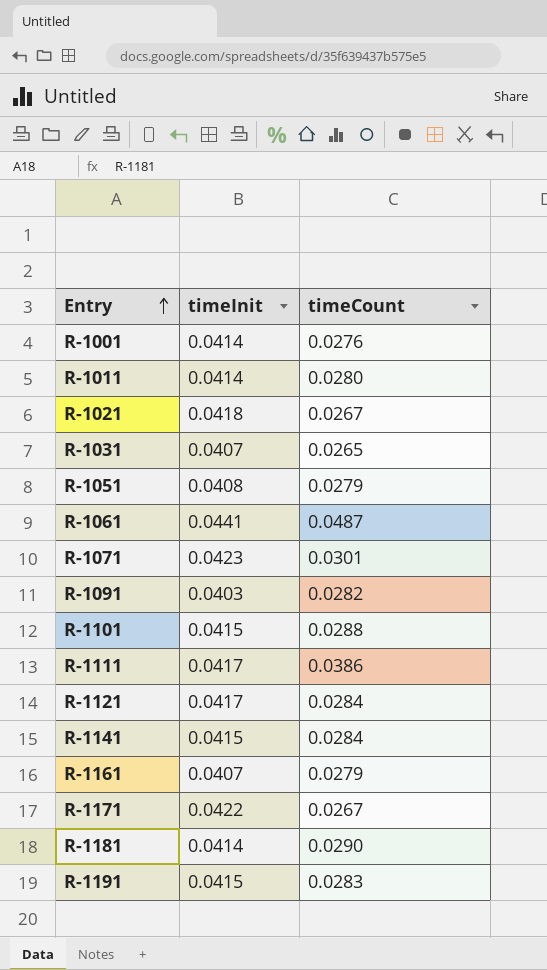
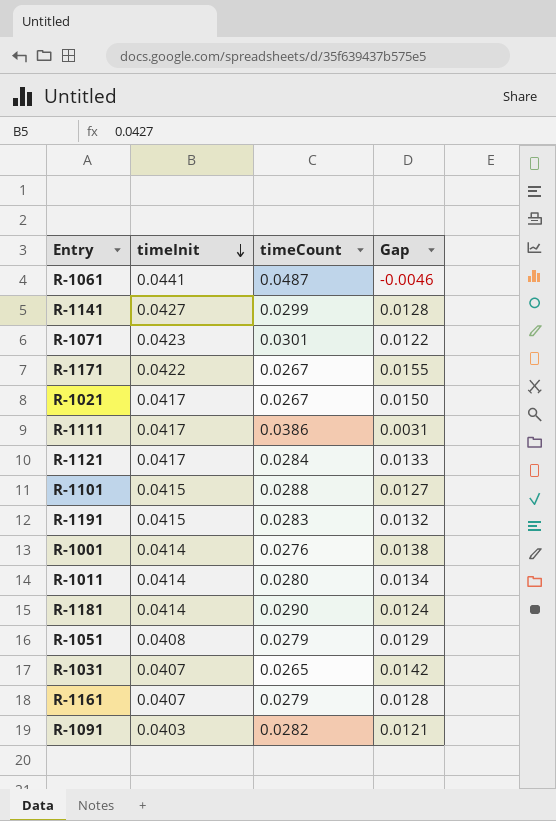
row order: Entry ascending -> timeInit descending
column Gap | formula: none -> [timeInit] - [timeCount]
R-1141 | timeInit: 0.0415 -> 0.0427
R-1141 | timeCount: 0.0284 -> 0.0299
R-1021 | timeInit: 0.0418 -> 0.0417

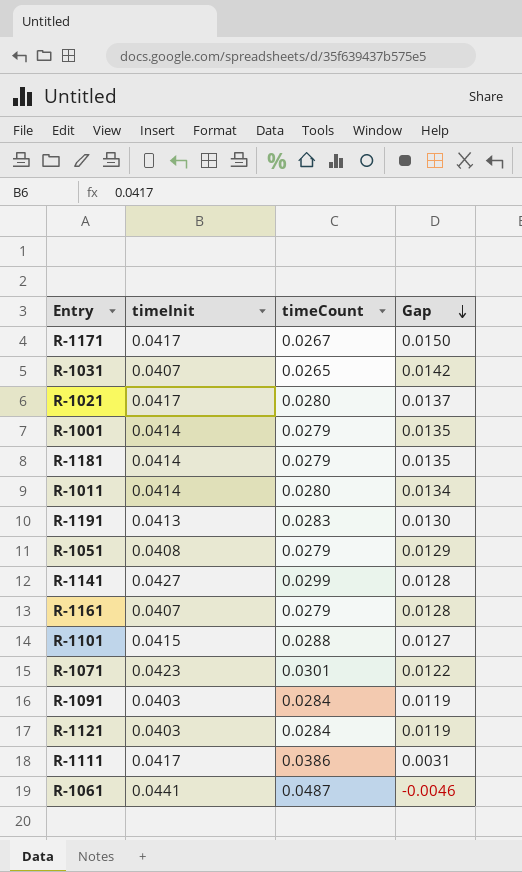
row order: timeInit descending -> Gap descending
R-1171 | timeInit: 0.0422 -> 0.0417
R-1171 | Gap: 0.0155 -> 0.0150
R-1021 | timeCount: 0.0267 -> 0.0280
R-1021 | Gap: 0.0150 -> 0.0137
R-1001 | timeCount: 0.0276 -> 0.0279
R-1001 | Gap: 0.0138 -> 0.0135
R-1181 | timeCount: 0.0290 -> 0.0279
R-1181 | Gap: 0.0124 -> 0.0135
R-1191 | timeInit: 0.0415 -> 0.0413
R-1191 | Gap: 0.0132 -> 0.0130
R-1091 | timeCount: 0.0282 -> 0.0284
R-1091 | Gap: 0.0121 -> 0.0119
R-1121 | timeInit: 0.0417 -> 0.0403
R-1121 | Gap: 0.0133 -> 0.0119

